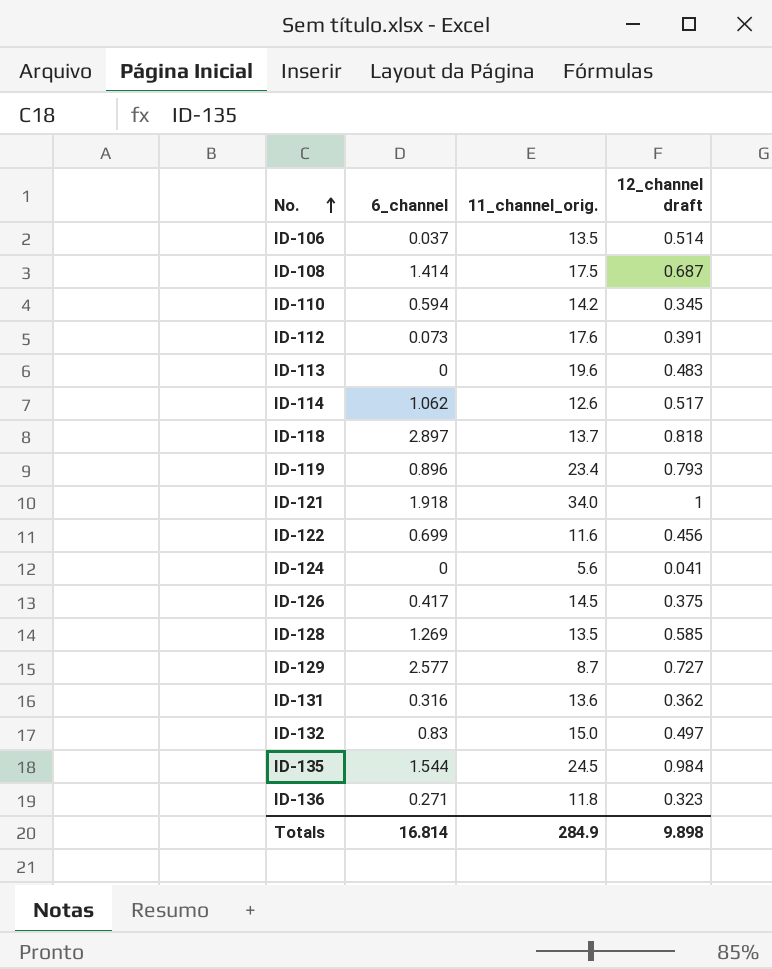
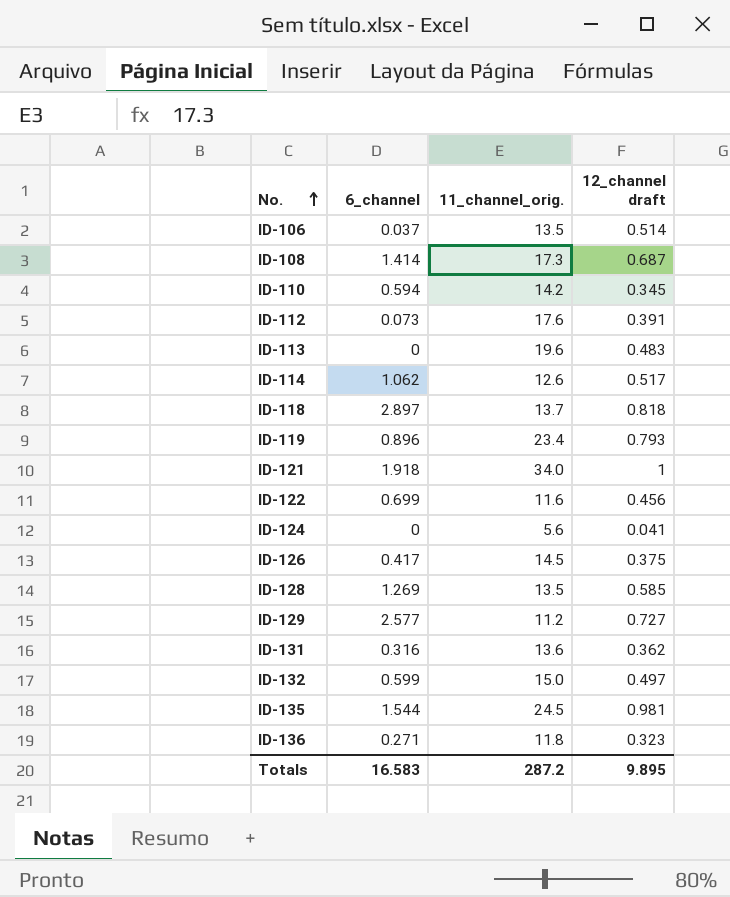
ID-108 | 11_channel_orig.: 17.5 -> 17.3
ID-129 | 11_channel_orig.: 8.7 -> 11.2
ID-132 | 6_channel: 0.83 -> 0.599
ID-135 | 12_channel draft: 0.984 -> 0.981
Totals | 6_channel: 16.814 -> 16.583
Totals | 11_channel_orig.: 284.9 -> 287.2
Totals | 12_channel draft: 9.898 -> 9.895

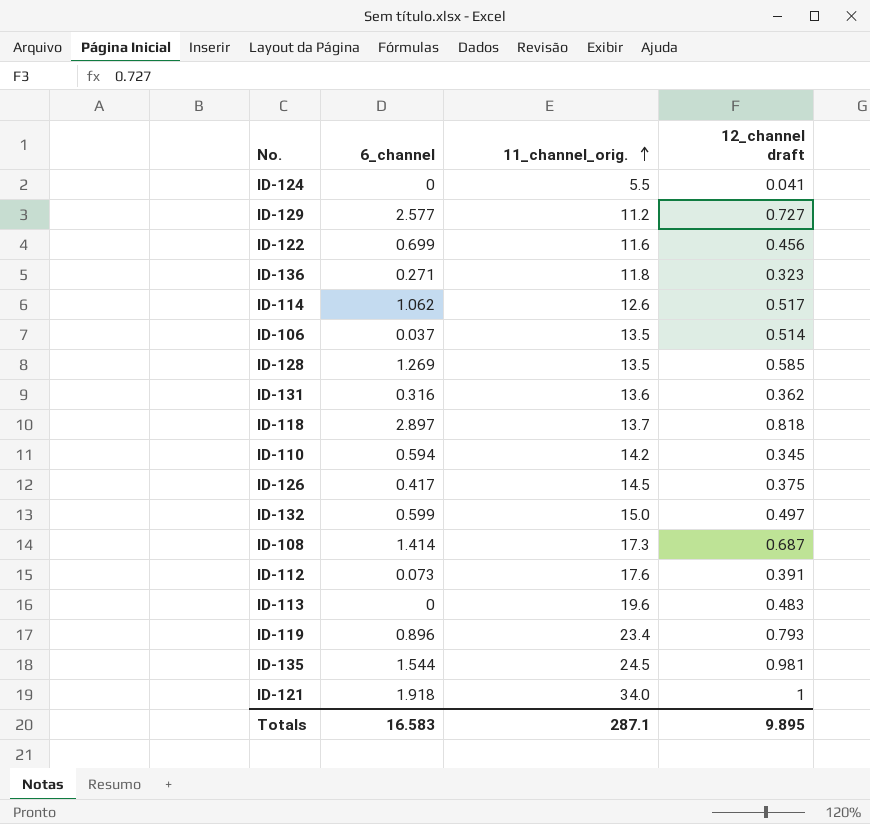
row order: No. ascending -> 11_channel_orig. ascending
ID-124 | 11_channel_orig.: 5.6 -> 5.5
Totals | 11_channel_orig.: 287.2 -> 287.1

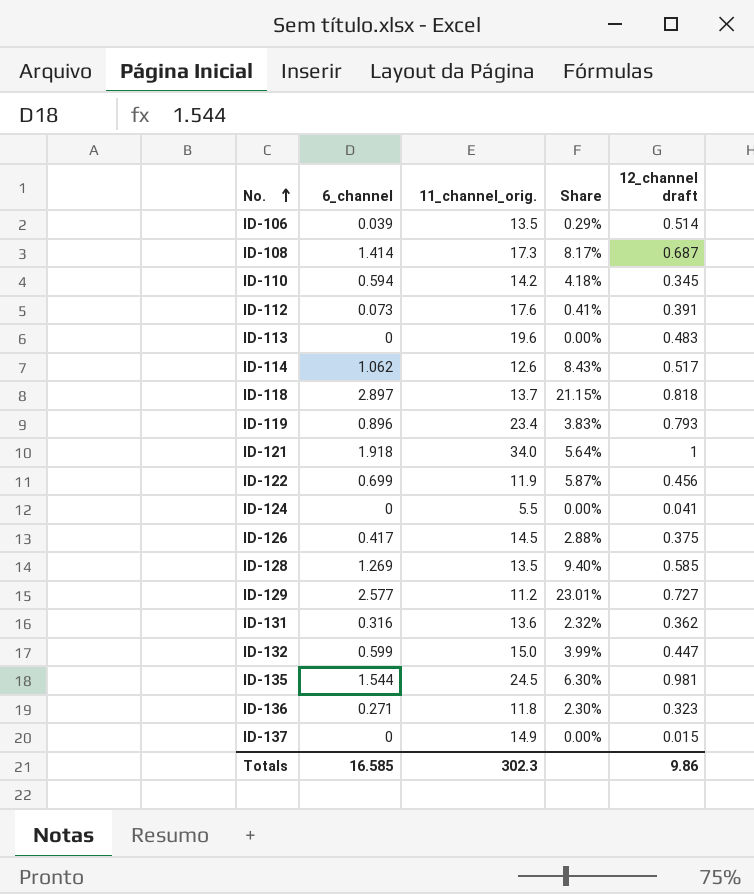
row order: 11_channel_orig. ascending -> No. ascending
column Share | formula: none -> [6_channel] / [11_channel_orig.]
ID-106 | 6_channel: 0.037 -> 0.039
ID-122 | 11_channel_orig.: 11.6 -> 11.9
ID-132 | 12_channel draft: 0.497 -> 0.447
row ID-137: none -> 0 | 14.9 | 0.00% | 0.015
Totals | 6_channel: 16.583 -> 16.585
Totals | 11_channel_orig.: 287.1 -> 302.3
Totals | 12_channel draft: 9.895 -> 9.86

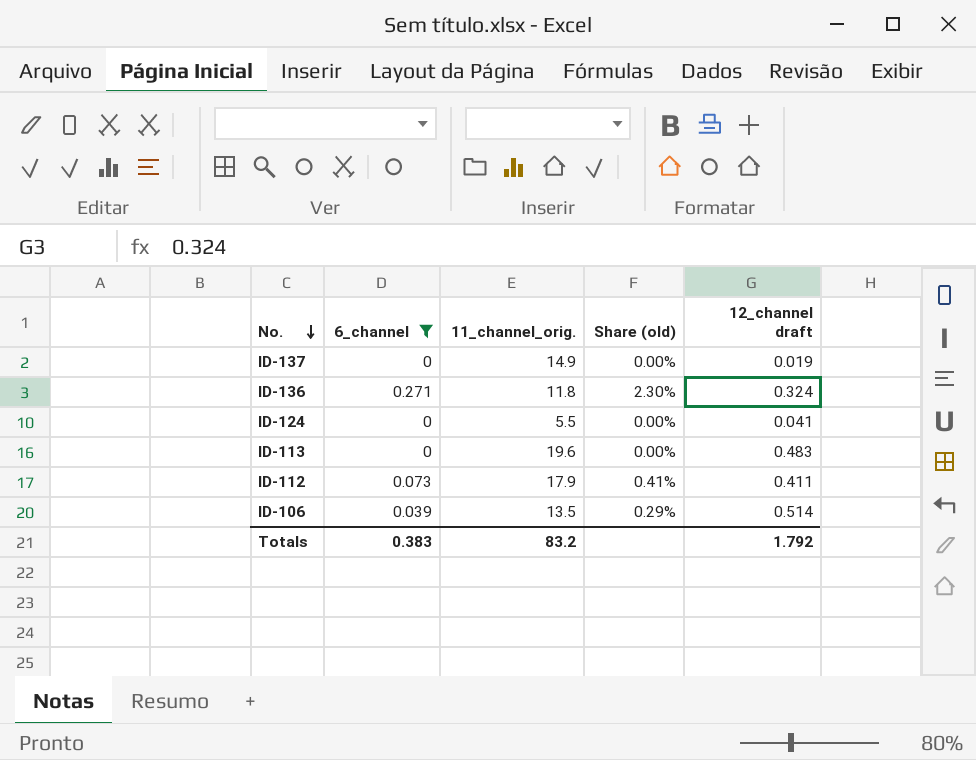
filter: none -> 6_channel <= 0.271
row order: No. ascending -> No. descending
column name: Share -> Share (old)
ID-137 | 12_channel draft: 0.015 -> 0.019
ID-136 | 12_channel draft: 0.323 -> 0.324
ID-112 | 11_channel_orig.: 17.6 -> 17.9
ID-112 | 12_channel draft: 0.391 -> 0.411
Totals | 6_channel: 16.585 -> 0.383
Totals | 11_channel_orig.: 302.3 -> 83.2
Totals | 12_channel draft: 9.86 -> 1.792

